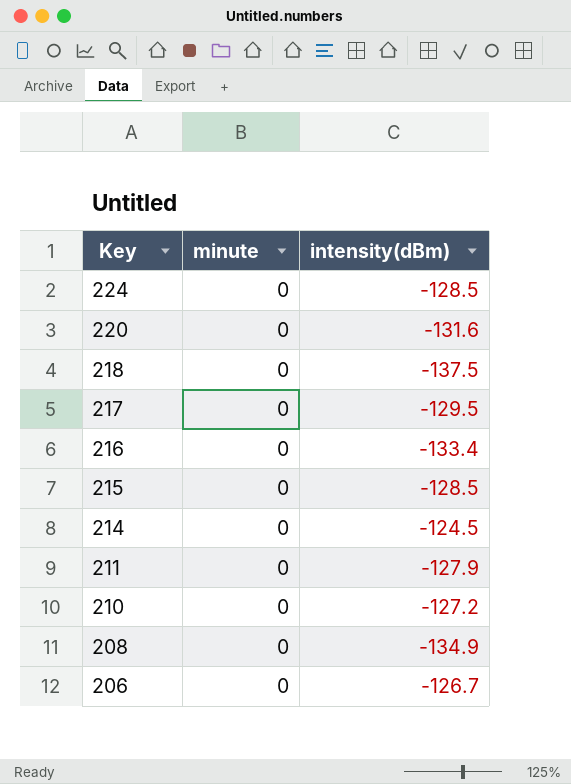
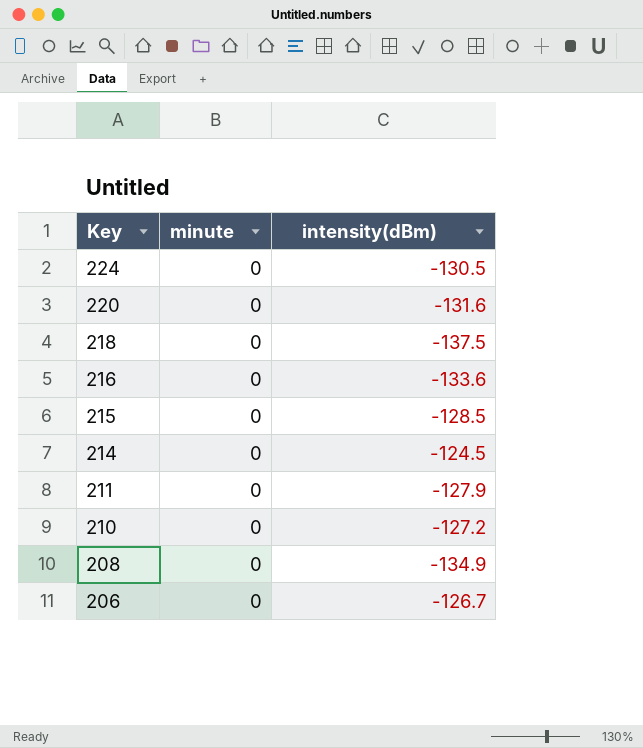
row 217: 0 | -129.5 -> none
224 | intensity(dBm): -128.5 -> -130.5
216 | intensity(dBm): -133.4 -> -133.6

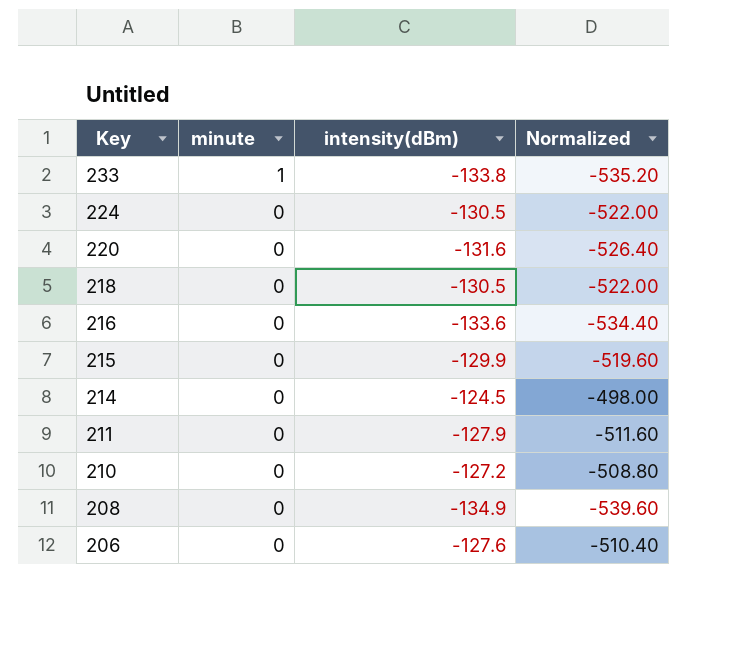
column Normalized | formula: none -> [intensity(dBm)] * 4
row 233: none -> 1 | -133.8 | -535.20
218 | intensity(dBm): -137.5 -> -130.5
215 | intensity(dBm): -128.5 -> -129.9
206 | intensity(dBm): -126.7 -> -127.6

